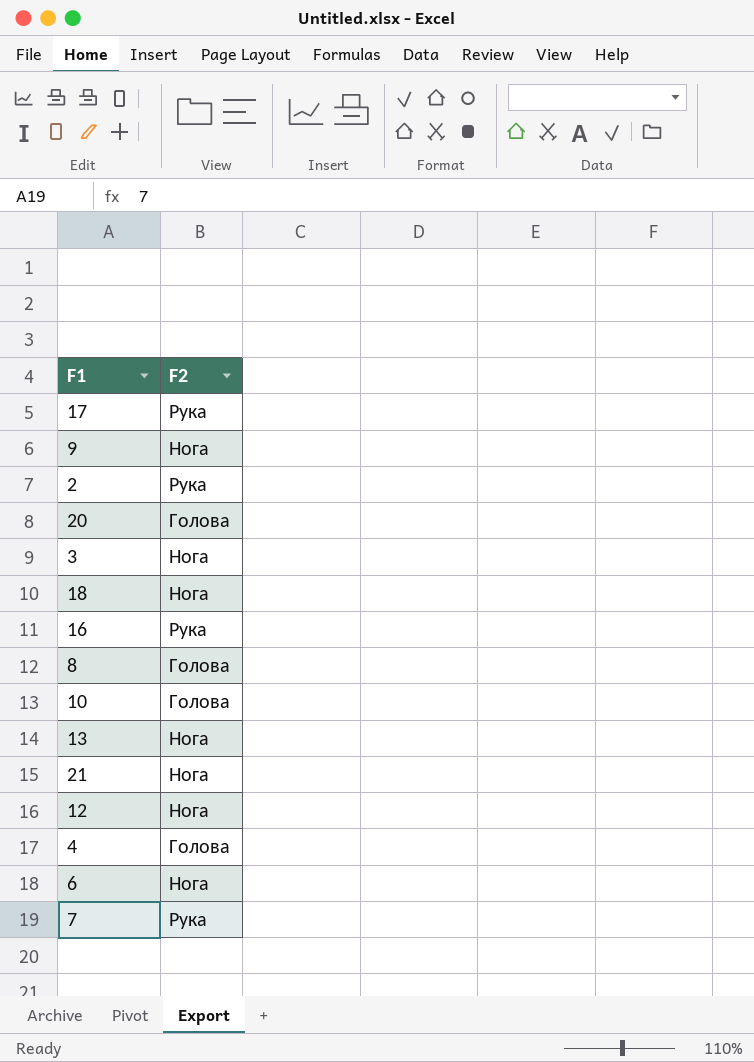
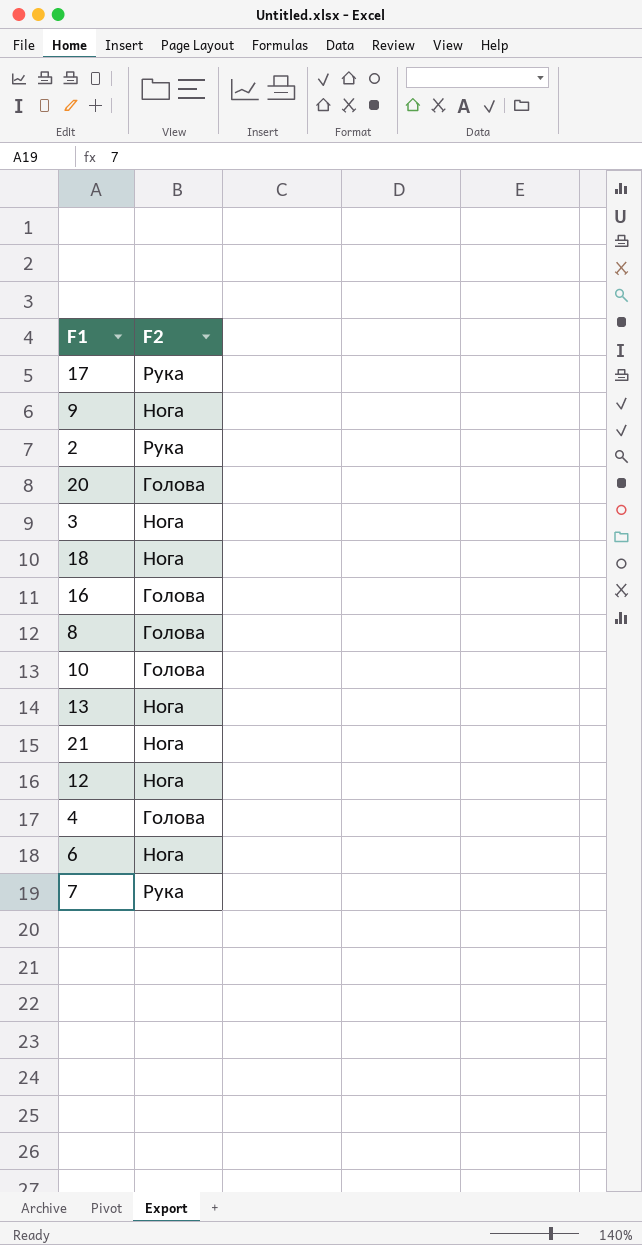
16 | F2: Рука -> Голова

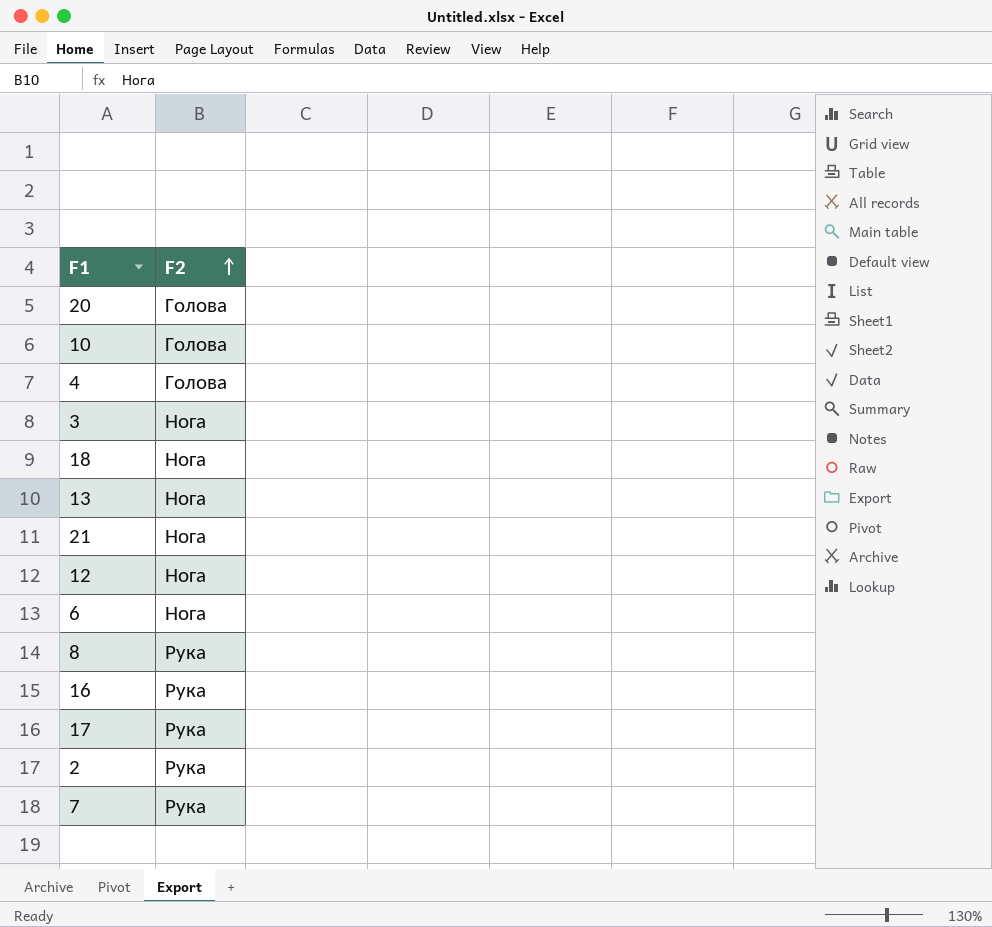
row order: none -> F2 ascending
row 9: Нога -> none
8 | F2: Голова -> Рука
16 | F2: Голова -> Рука

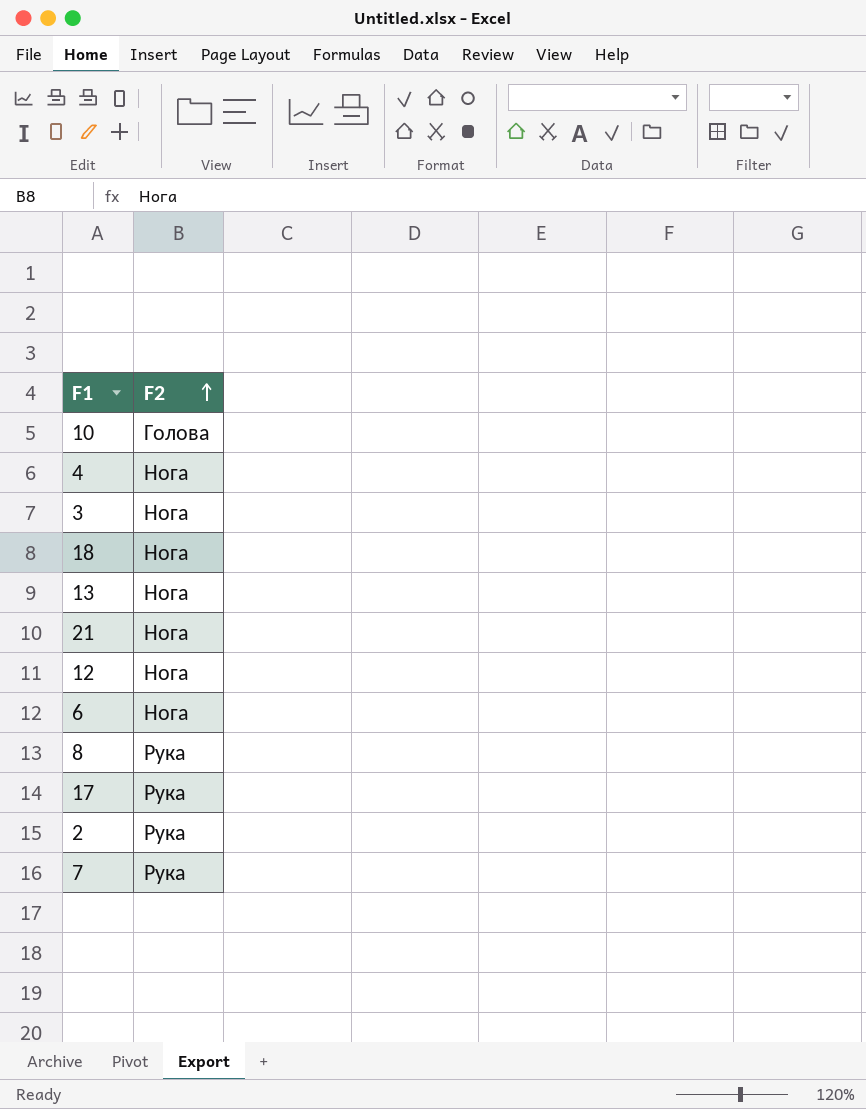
row 20: Голова -> none
row 16: Рука -> none
4 | F2: Голова -> Нога

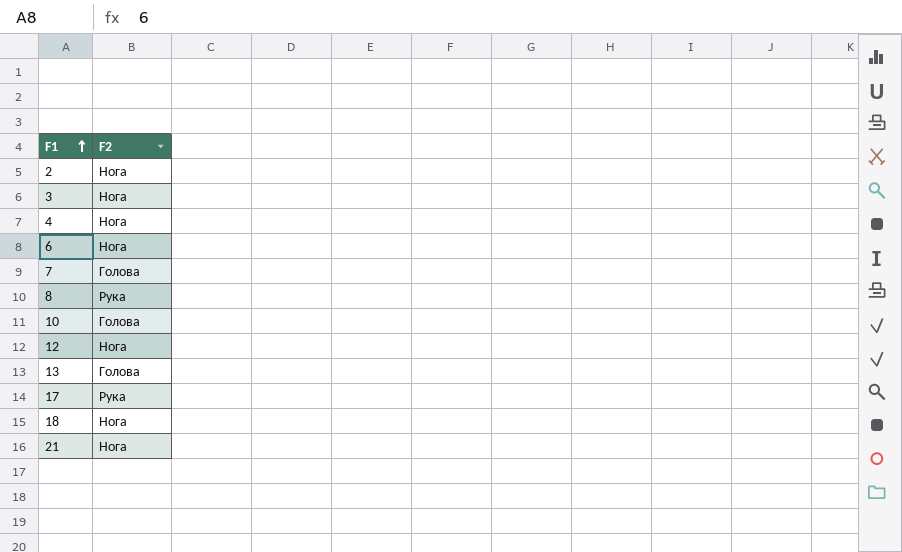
row order: F2 ascending -> F1 ascending
2 | F2: Рука -> Нога
7 | F2: Рука -> Голова
13 | F2: Нога -> Голова

